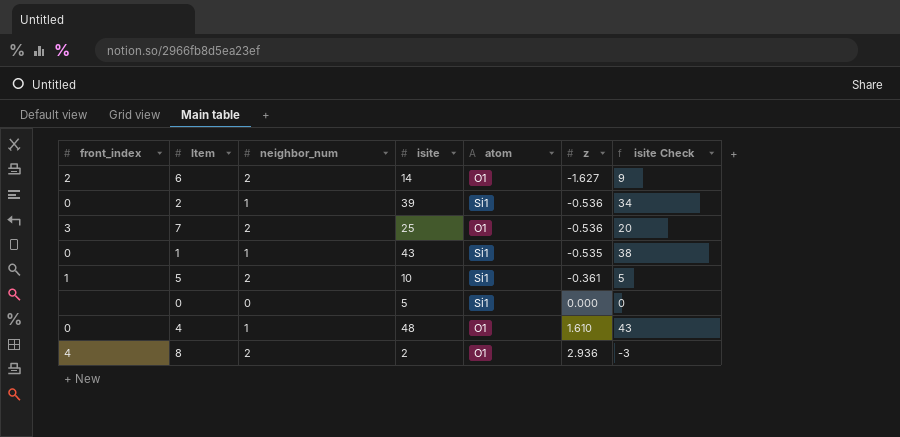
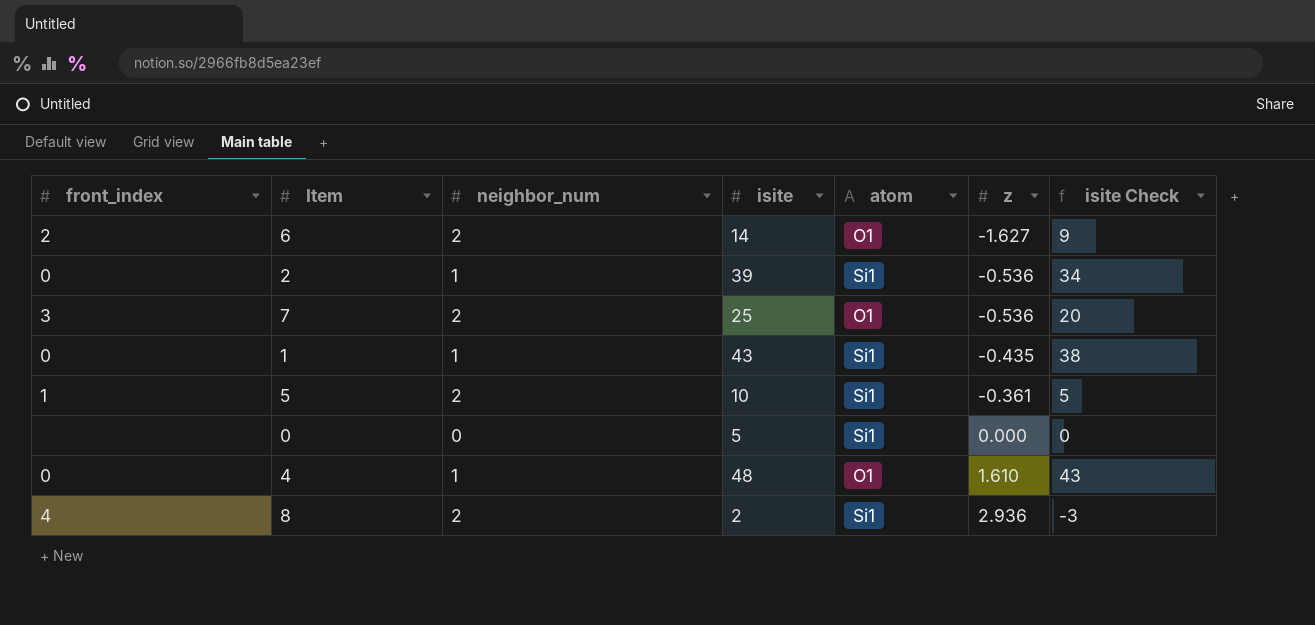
1 | z: -0.535 -> -0.435
8 | atom: O1 -> Si1

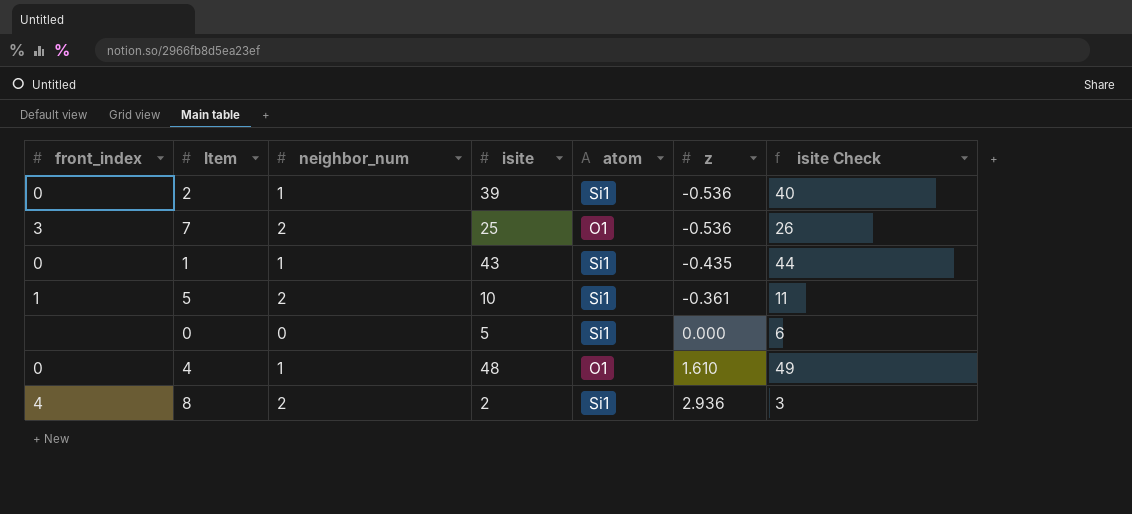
column isite Check | formula: [isite] - 5 -> [isite] + 1
row 6: 2 | 2 | 14 | O1 | -1.627 | 9 -> none

